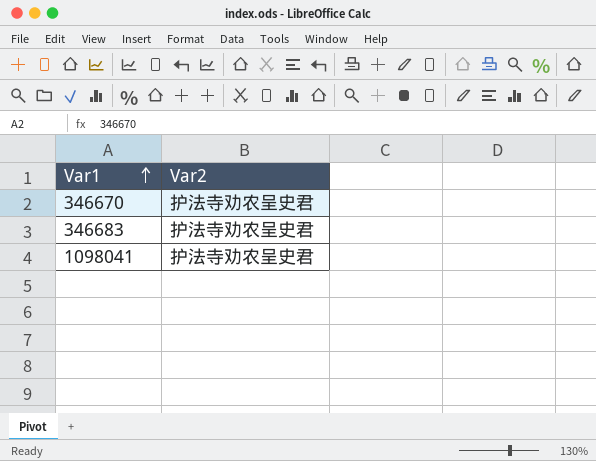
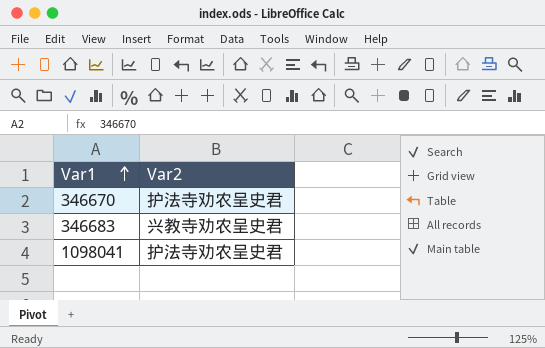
346683 | Var2: 护法寺劝农呈史君 -> 兴教寺劝农呈史君

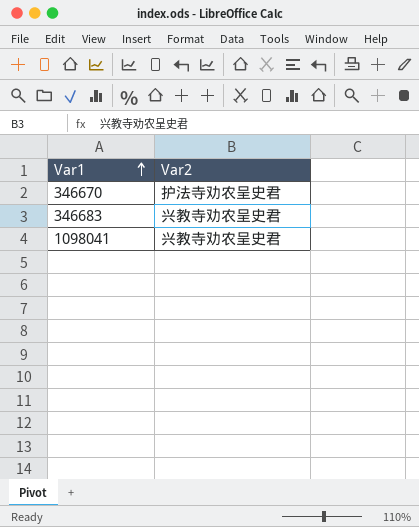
1098041 | Var2: 护法寺劝农呈史君 -> 兴教寺劝农呈史君

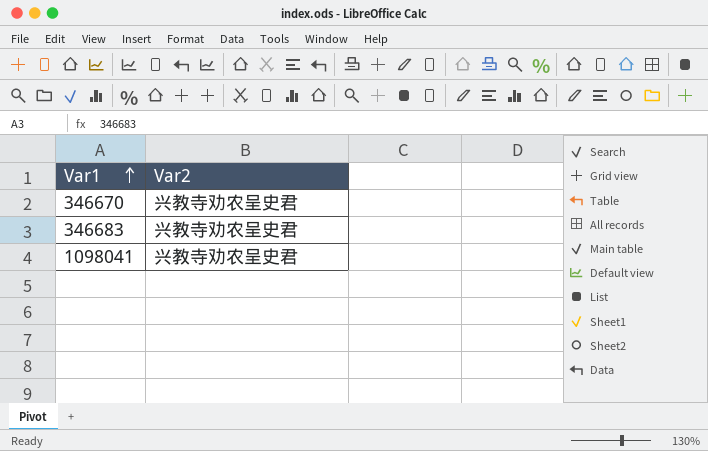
346670 | Var2: 护法寺劝农呈史君 -> 兴教寺劝农呈史君

